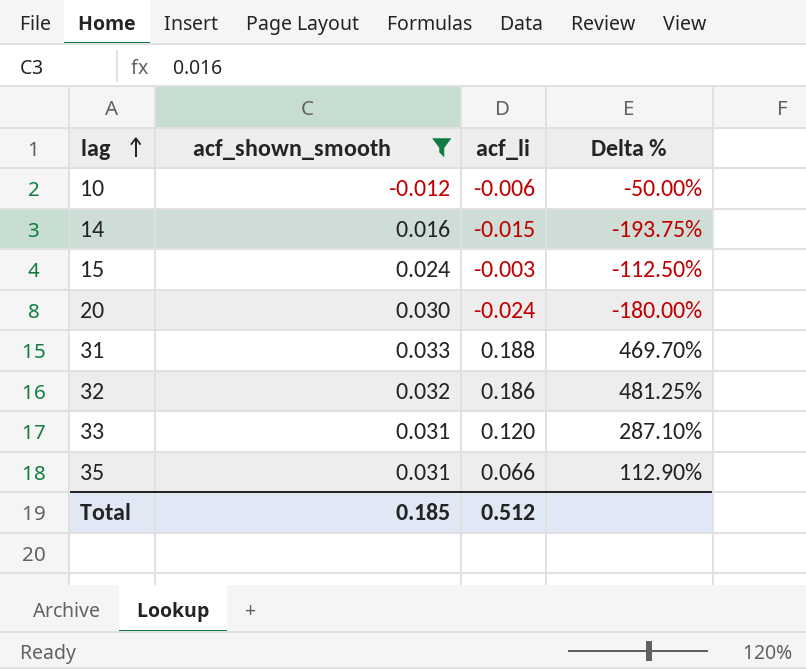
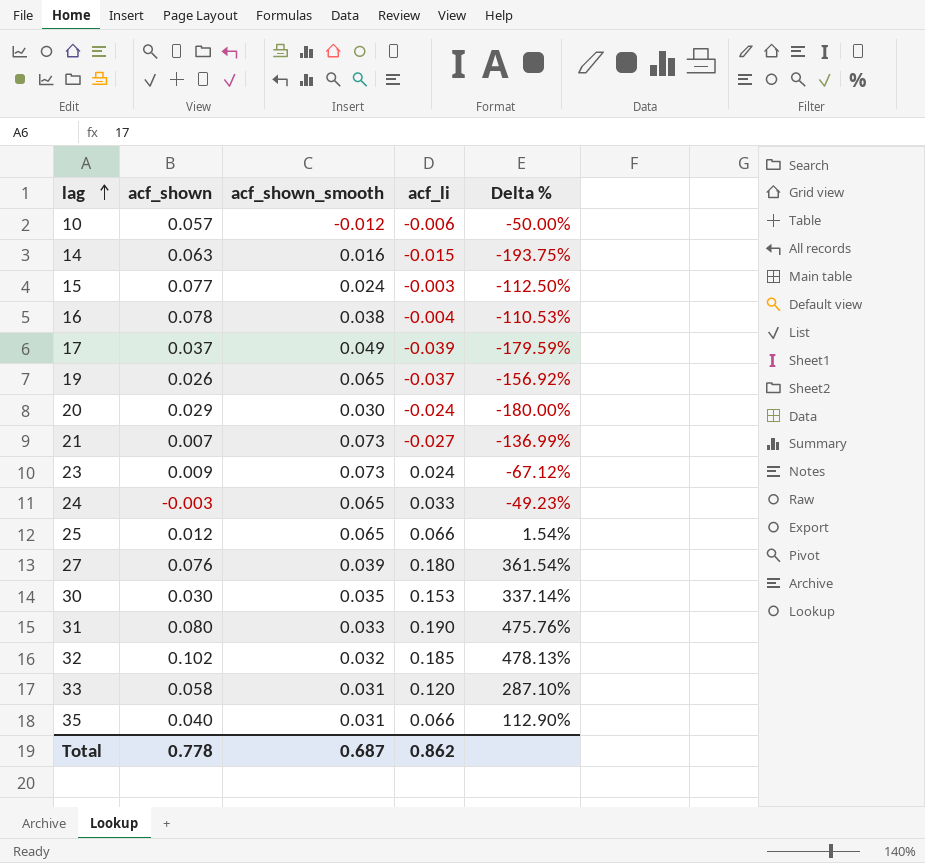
filter: acf_shown_smooth <= 0.033 -> none
column acf_shown | position: none -> 2
31 | acf_li: 0.188 -> 0.190
31 | Delta %: 469.70% -> 475.76%
32 | acf_li: 0.186 -> 0.185
32 | Delta %: 481.25% -> 478.13%
Total | acf_shown_smooth: 0.185 -> 0.687
Total | acf_li: 0.512 -> 0.862

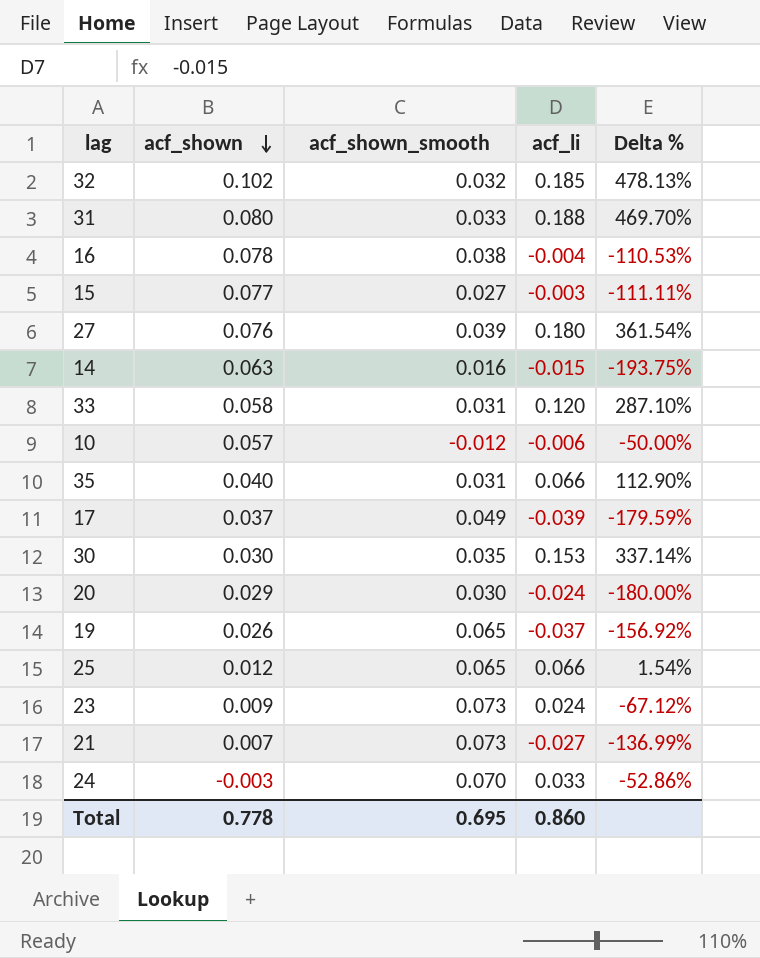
row order: lag ascending -> acf_shown descending
31 | acf_li: 0.190 -> 0.188
31 | Delta %: 475.76% -> 469.70%
15 | acf_shown_smooth: 0.024 -> 0.027
15 | Delta %: -112.50% -> -111.11%
24 | acf_shown_smooth: 0.065 -> 0.070
24 | Delta %: -49.23% -> -52.86%
Total | acf_shown_smooth: 0.687 -> 0.695
Total | acf_li: 0.862 -> 0.860

